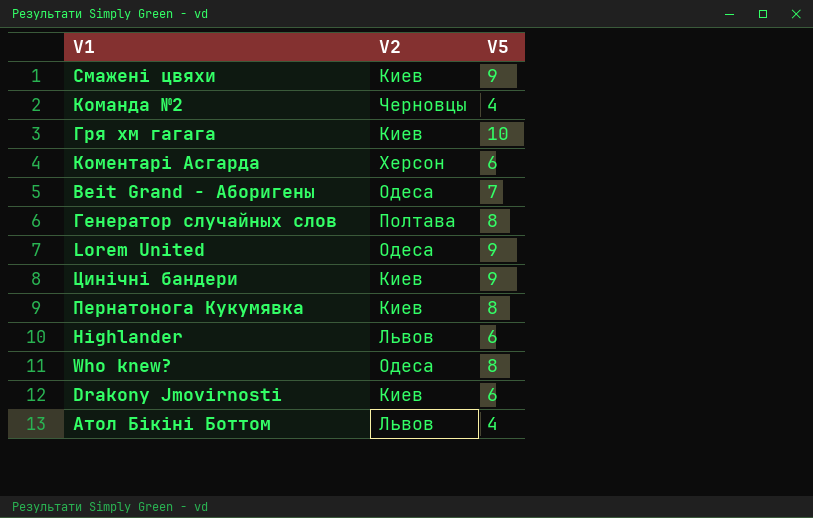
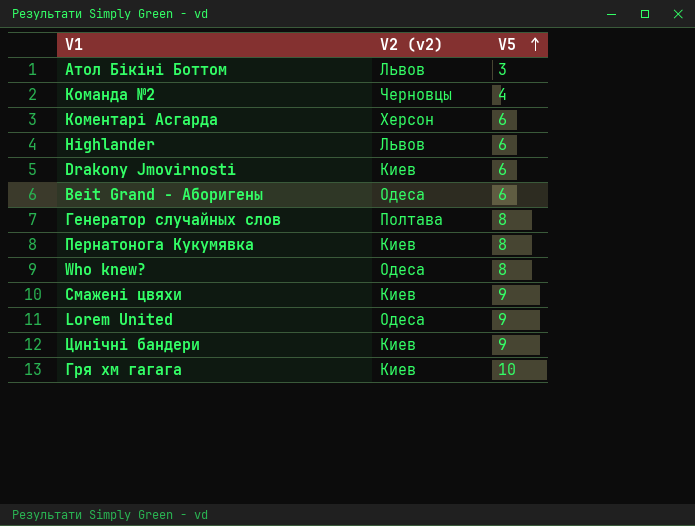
row order: none -> V5 ascending
column name: V2 -> V2 (v2)
Атол Бікіні Боттом | V5: 4 -> 3
Beit Grand - Аборигены | V5: 7 -> 6

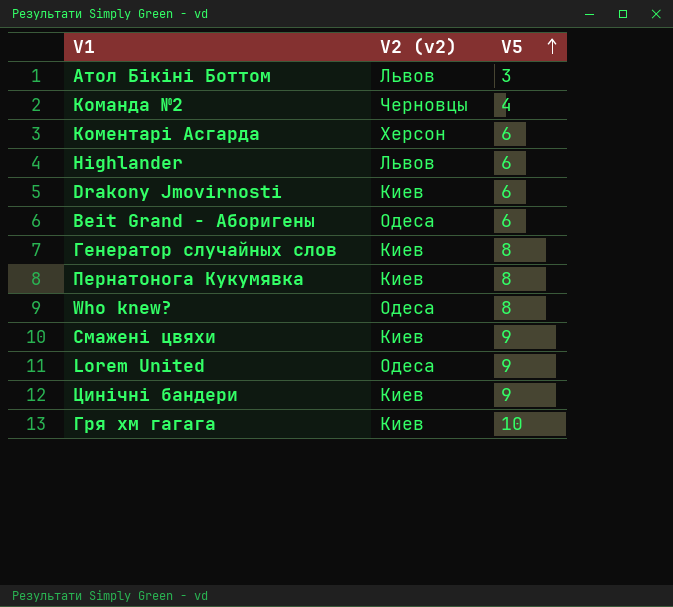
Генератор случайных слов | V2 (v2): Полтава -> Киев

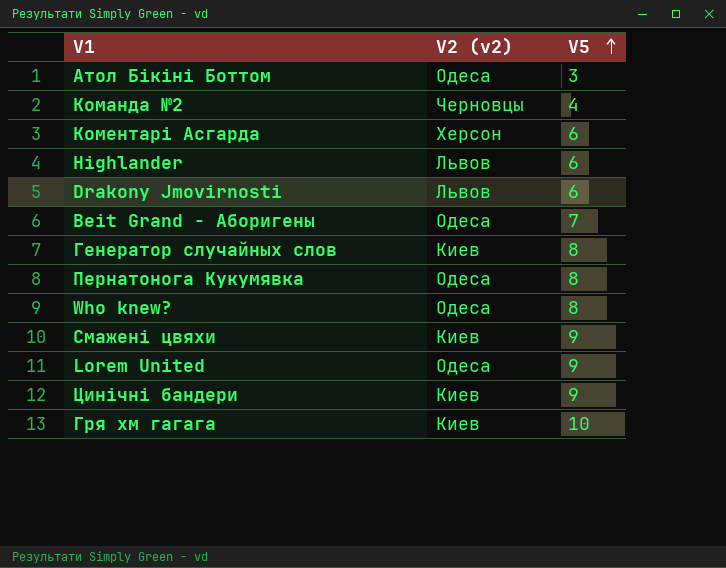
Атол Бікіні Боттом | V2 (v2): Львов -> Одеса
Drakony Jmovirnosti | V2 (v2): Киев -> Львов
Beit Grand - Аборигены | V5: 6 -> 7
Пернатонога Кукумявка | V2 (v2): Киев -> Одеса

